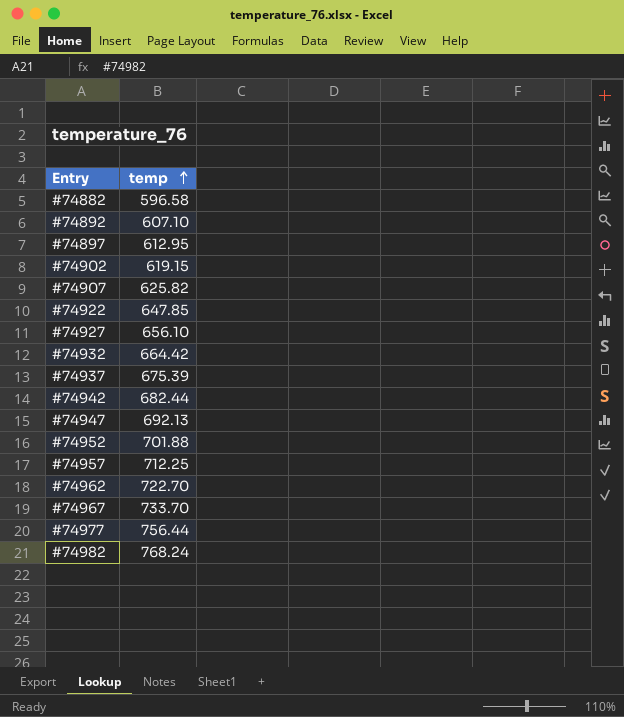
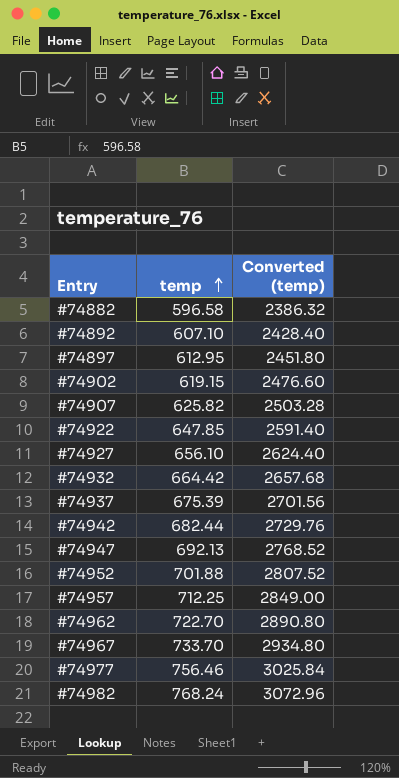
column Converted (temp) | formula: none -> [temp] * 4
#74977 | temp: 756.44 -> 756.46

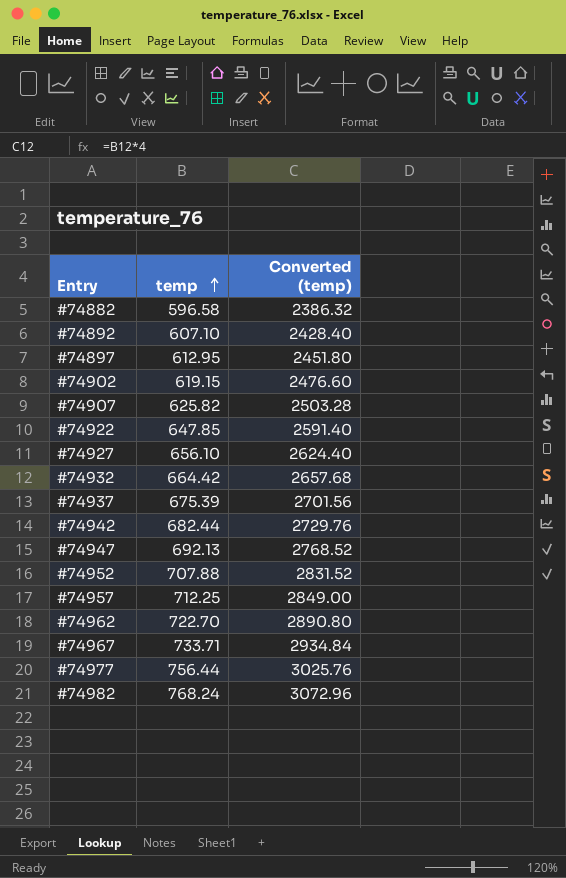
#74952 | temp: 701.88 -> 707.88
#74952 | Converted (temp): 2807.52 -> 2831.52
#74967 | temp: 733.70 -> 733.71
#74967 | Converted (temp): 2934.80 -> 2934.84
#74977 | temp: 756.46 -> 756.44
#74977 | Converted (temp): 3025.84 -> 3025.76

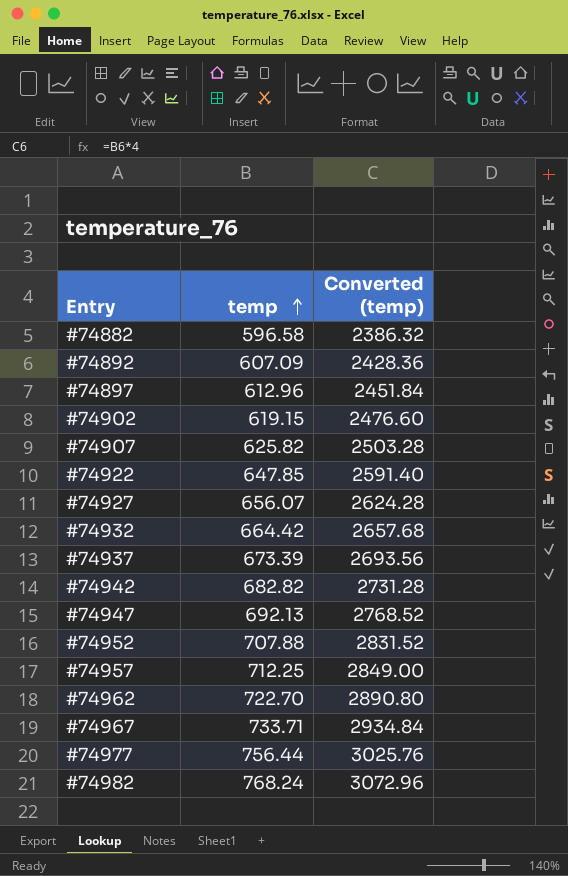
#74892 | temp: 607.10 -> 607.09
#74892 | Converted (temp): 2428.40 -> 2428.36
#74897 | temp: 612.95 -> 612.96
#74897 | Converted (temp): 2451.80 -> 2451.84
#74927 | temp: 656.10 -> 656.07
#74927 | Converted (temp): 2624.40 -> 2624.28
#74937 | temp: 675.39 -> 673.39
#74937 | Converted (temp): 2701.56 -> 2693.56
#74942 | temp: 682.44 -> 682.82
#74942 | Converted (temp): 2729.76 -> 2731.28

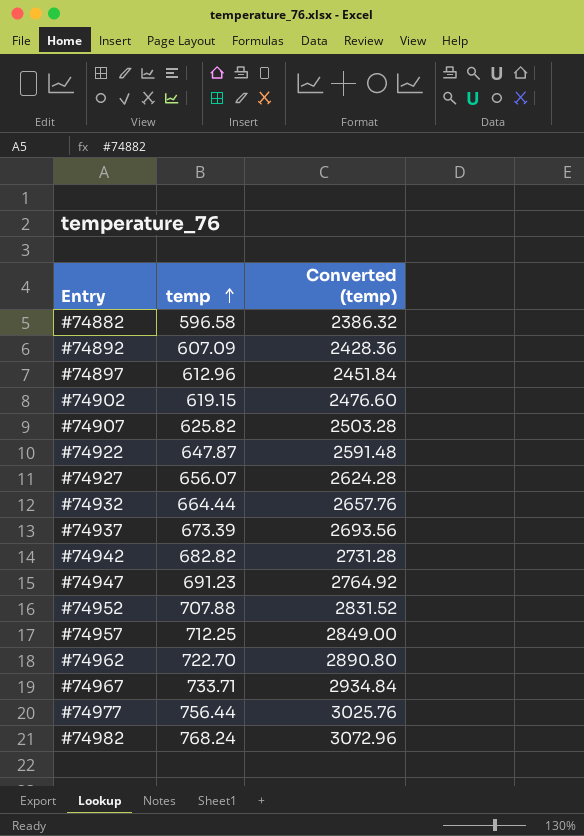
#74922 | temp: 647.85 -> 647.87
#74922 | Converted (temp): 2591.40 -> 2591.48
#74932 | temp: 664.42 -> 664.44
#74932 | Converted (temp): 2657.68 -> 2657.76
#74947 | temp: 692.13 -> 691.23
#74947 | Converted (temp): 2768.52 -> 2764.92

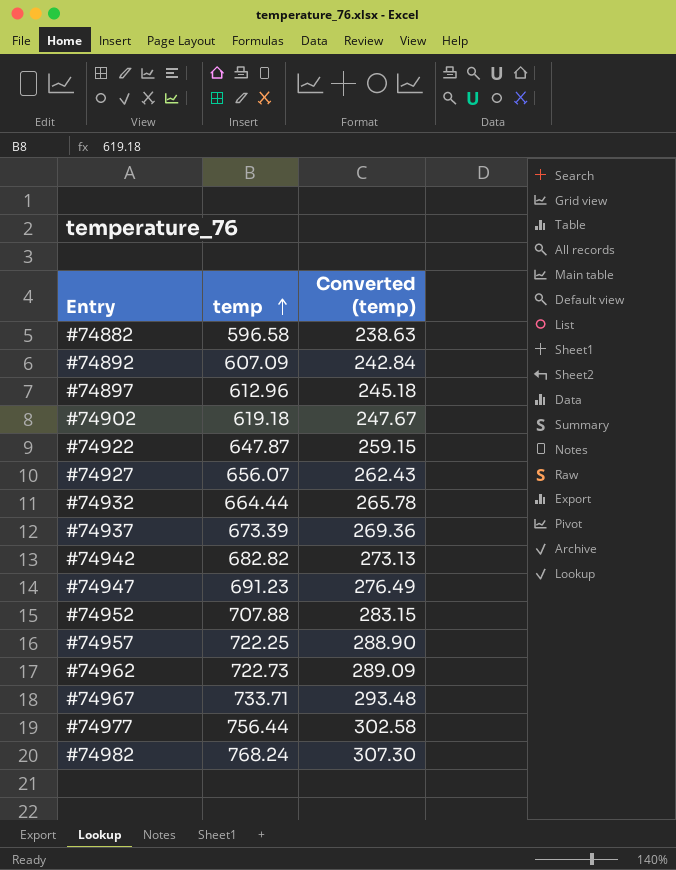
column Converted (temp) | formula: [temp] * 4 -> [temp] * 0.4
row #74907: 625.82 | 2503.28 -> none
#74902 | temp: 619.15 -> 619.18
#74957 | temp: 712.25 -> 722.25
#74962 | temp: 722.70 -> 722.73

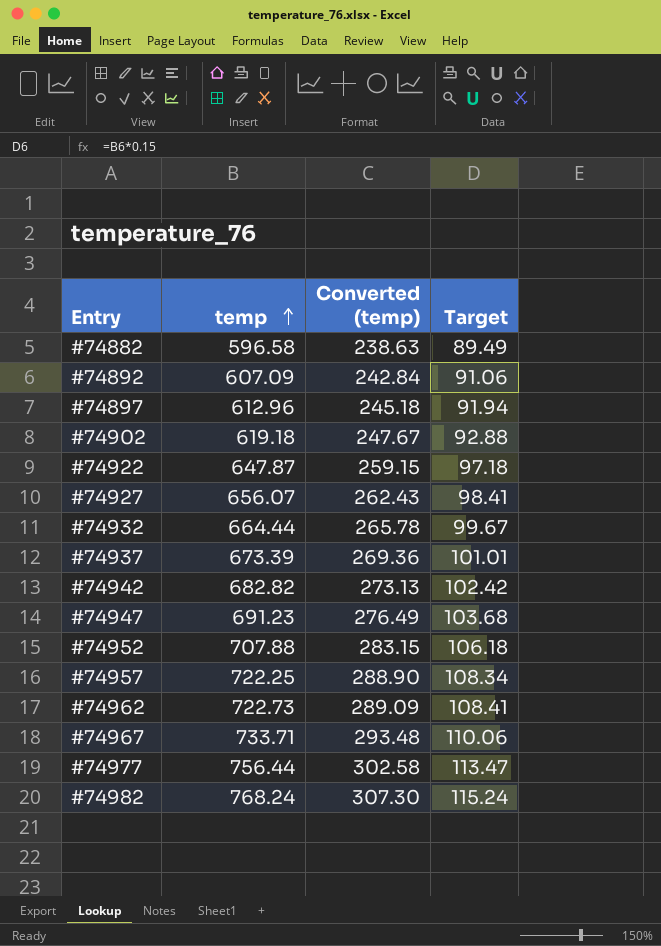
column Target | formula: none -> [temp] * 0.15

